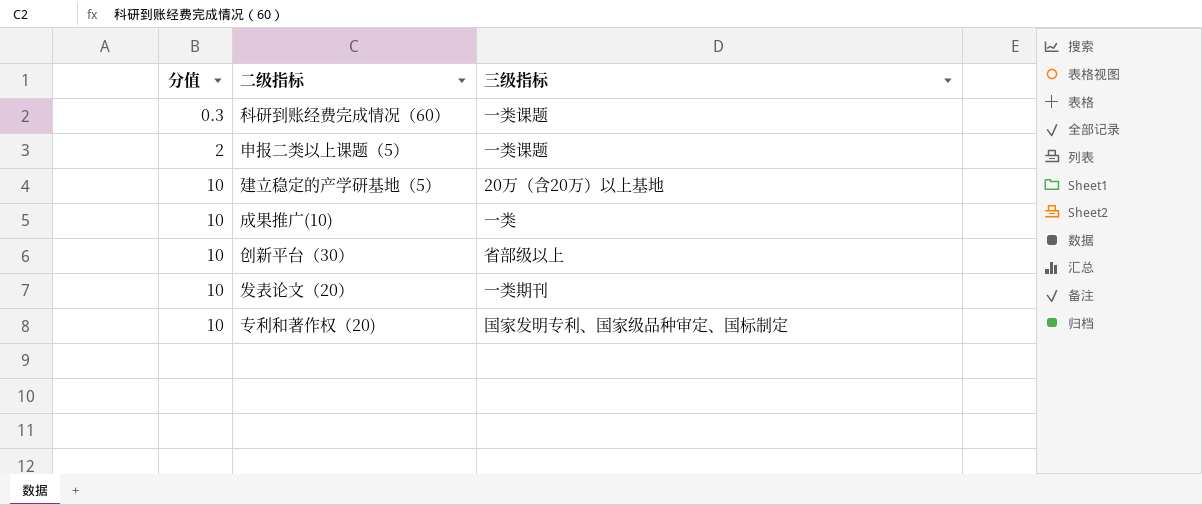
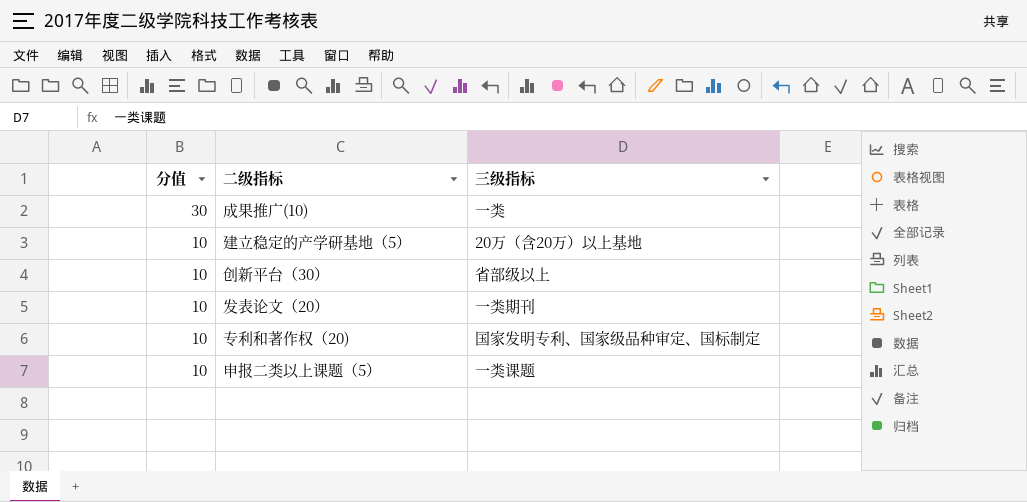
row order: 分值 ascending -> 分值 descending
row 科研到账经费完成情况（60）: 0.3 | 一类课题 -> none
成果推广(10) | 分值: 10 -> 30
申报二类以上课题（5） | 分值: 2 -> 10

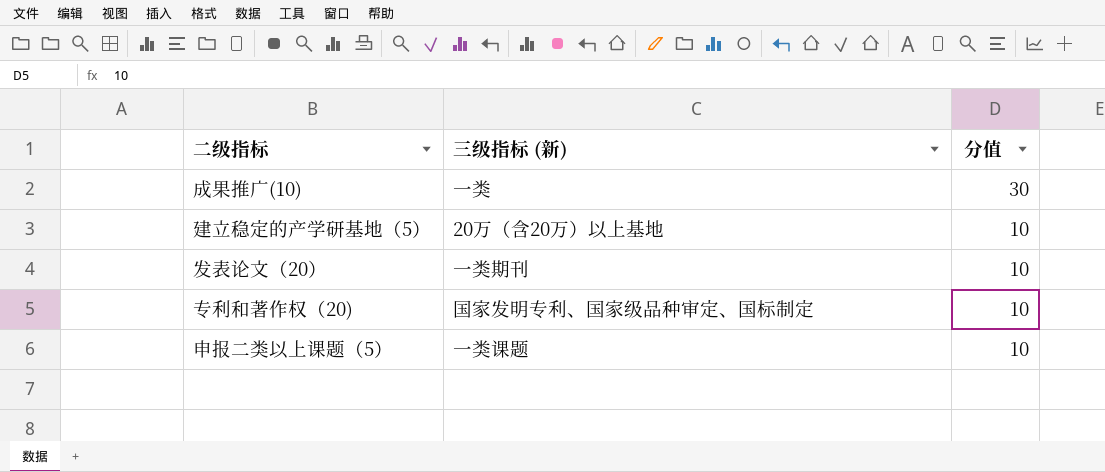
column name: 三级指标 -> 三级指标 (新)
column 分值 | position: 1 -> 3
row 创新平台（30）: 10 | 省部级以上 -> none

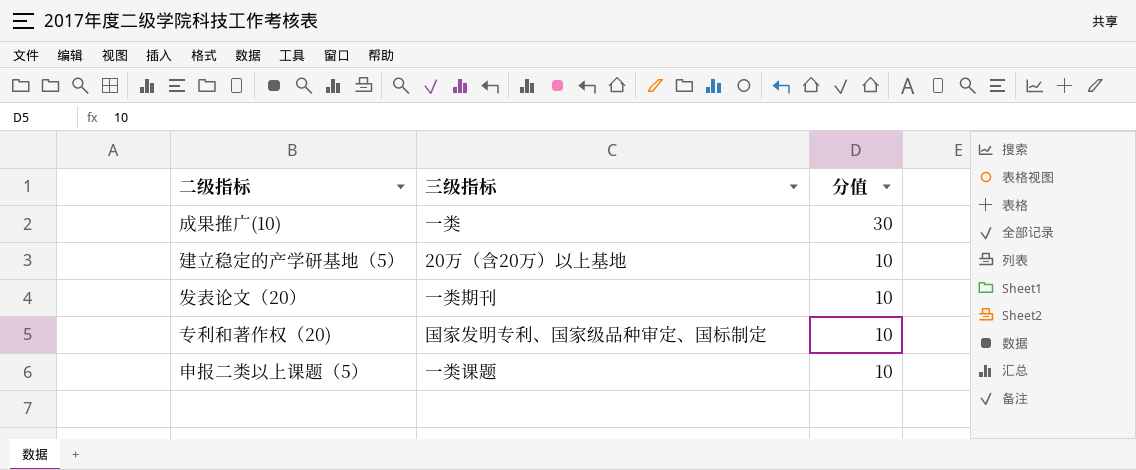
column name: 三级指标 (新) -> 三级指标

